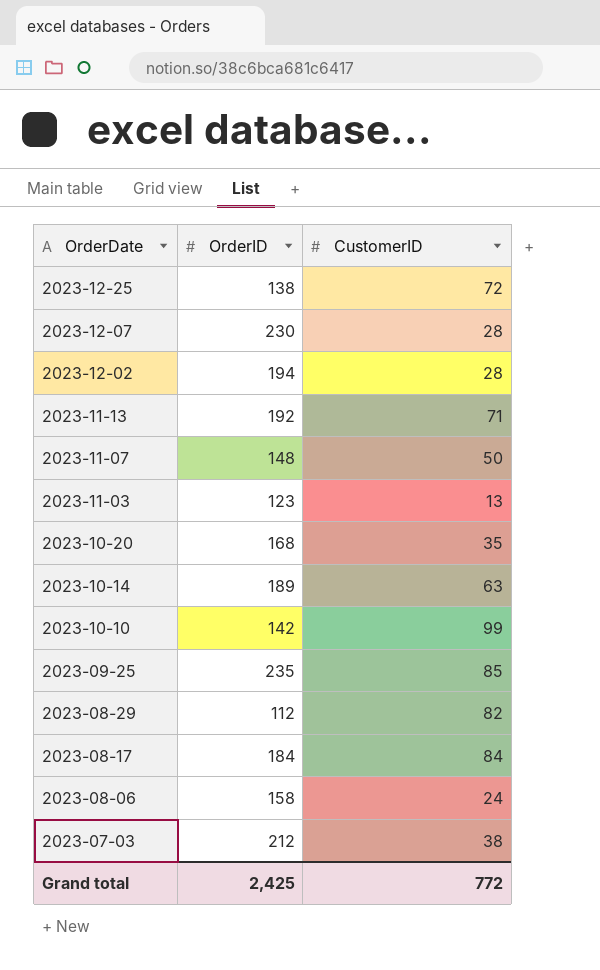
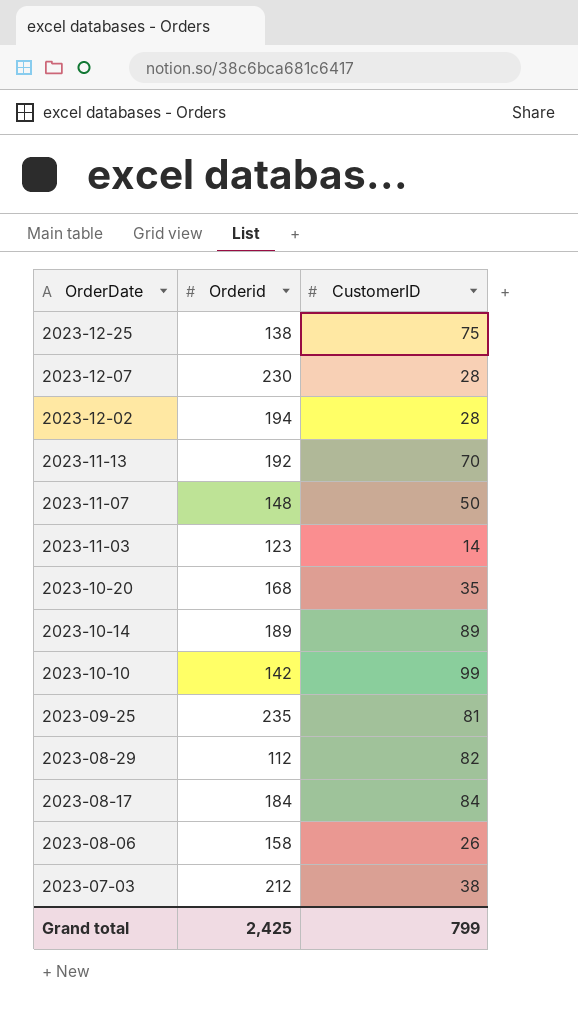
column name: OrderID -> Orderid
2023-12-25 | CustomerID: 72 -> 75
2023-11-13 | CustomerID: 71 -> 70
2023-11-03 | CustomerID: 13 -> 14
2023-10-14 | CustomerID: 63 -> 89
2023-09-25 | CustomerID: 85 -> 81
2023-08-06 | CustomerID: 24 -> 26
Grand total | CustomerID: 772 -> 799

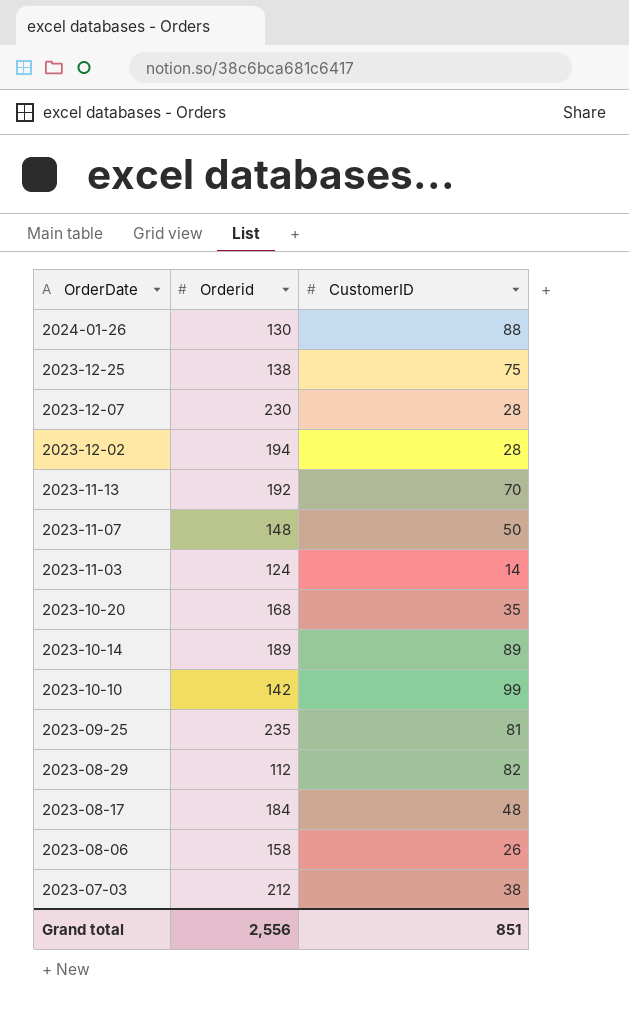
row 2024-01-26: none -> 130 | 88
2023-11-03 | Orderid: 123 -> 124
2023-08-17 | CustomerID: 84 -> 48
Grand total | Orderid: 2,425 -> 2,556
Grand total | CustomerID: 799 -> 851

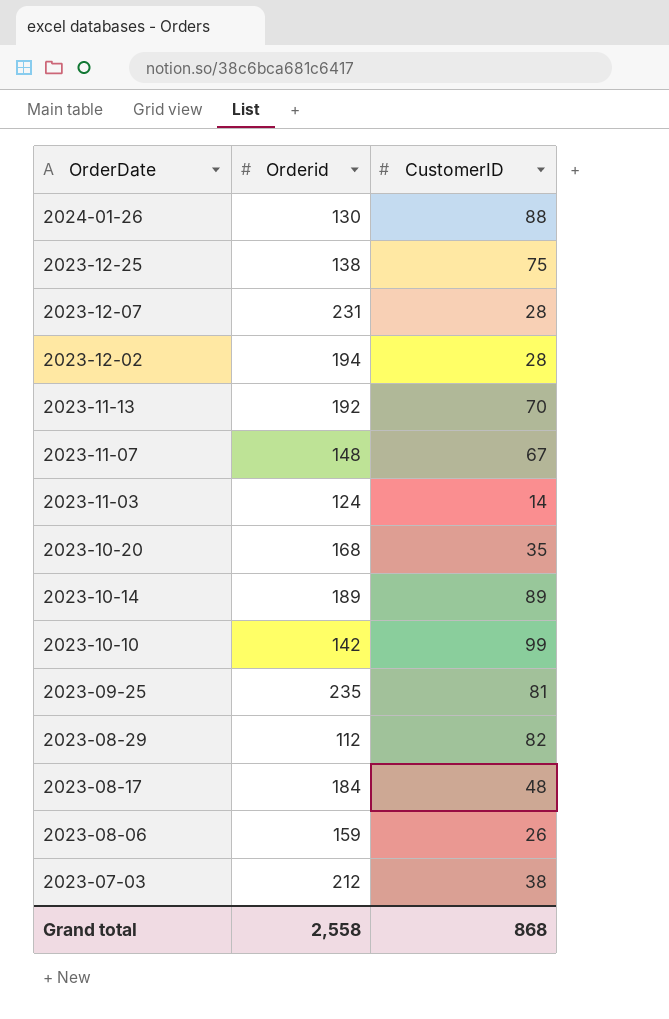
2023-12-07 | Orderid: 230 -> 231
2023-11-07 | CustomerID: 50 -> 67
2023-08-06 | Orderid: 158 -> 159
Grand total | Orderid: 2,556 -> 2,558
Grand total | CustomerID: 851 -> 868

